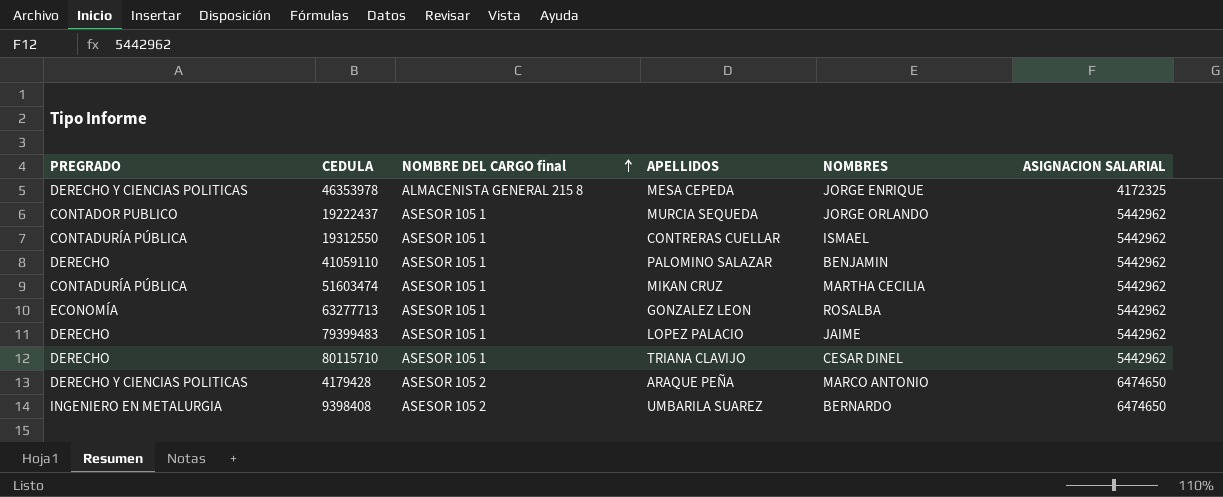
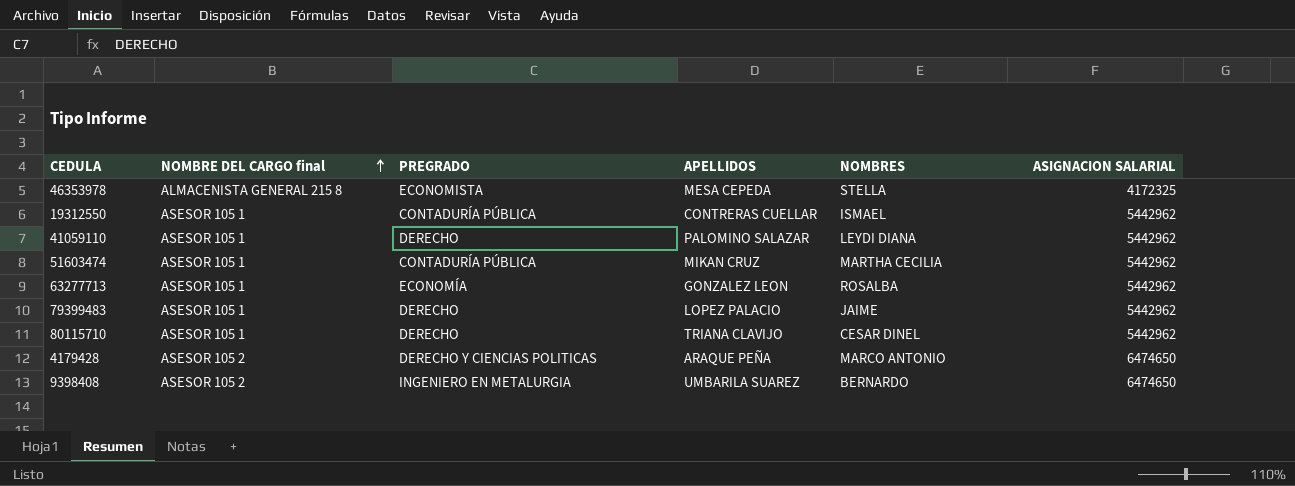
column PREGRADO | position: 1 -> 3
row 19222437: CONTADOR PUBLICO | ASESOR 105 1 | MURCIA SEQUEDA | JORGE ORLANDO | 5442962 -> none
46353978 | PREGRADO: DERECHO Y CIENCIAS POLITICAS -> ECONOMISTA
46353978 | NOMBRES: JORGE ENRIQUE -> STELLA
41059110 | NOMBRES: BENJAMIN -> LEYDI DIANA

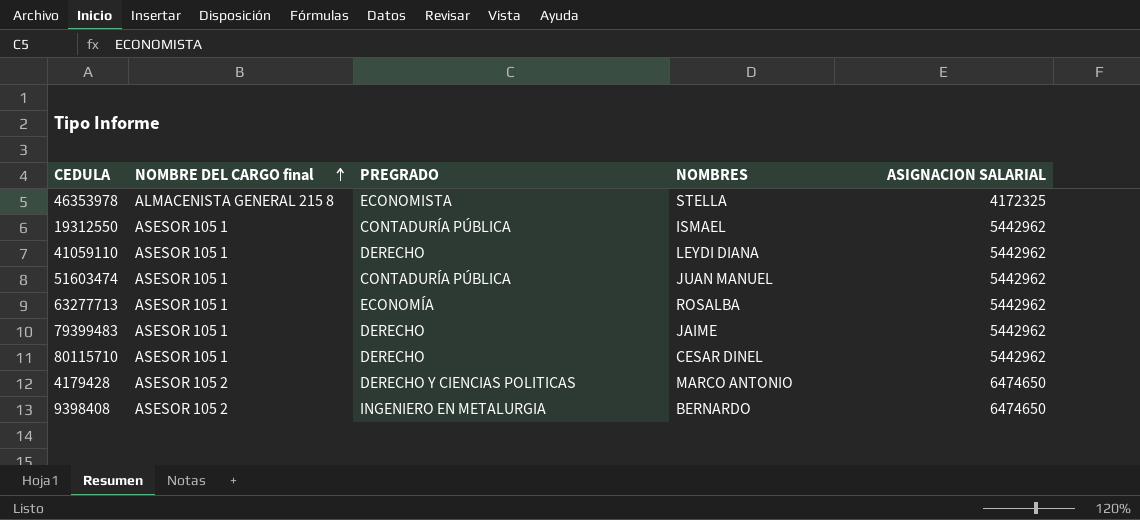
column APELLIDOS | position: 4 -> none
51603474 | NOMBRES: MARTHA CECILIA -> JUAN MANUEL

